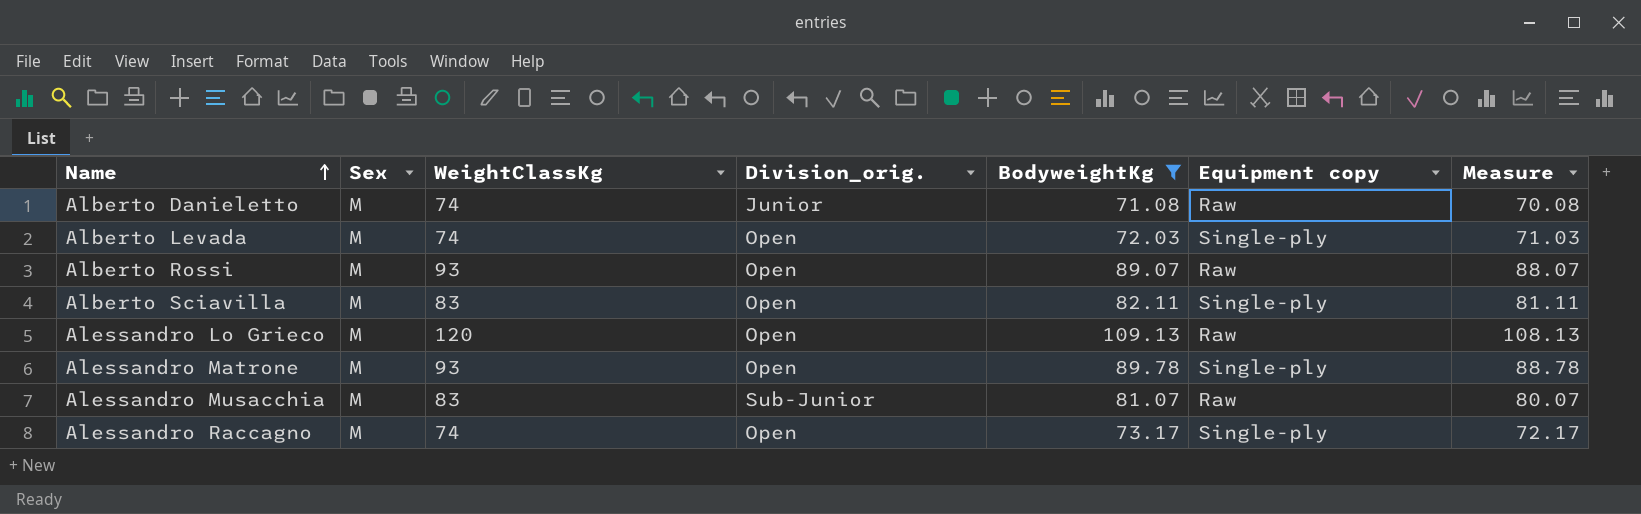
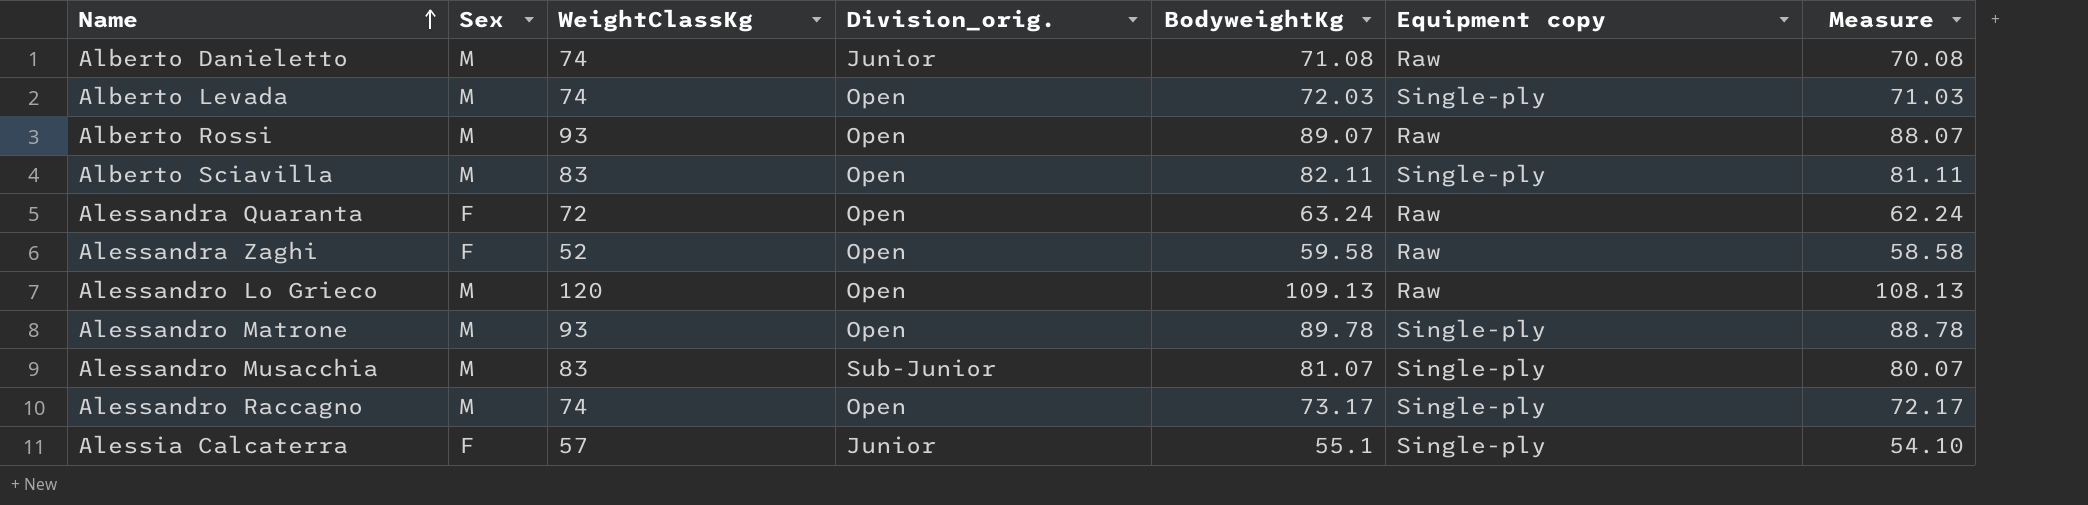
filter: BodyweightKg >= 71.08 -> none
Alessandro Musacchia | Equipment copy: Raw -> Single-ply

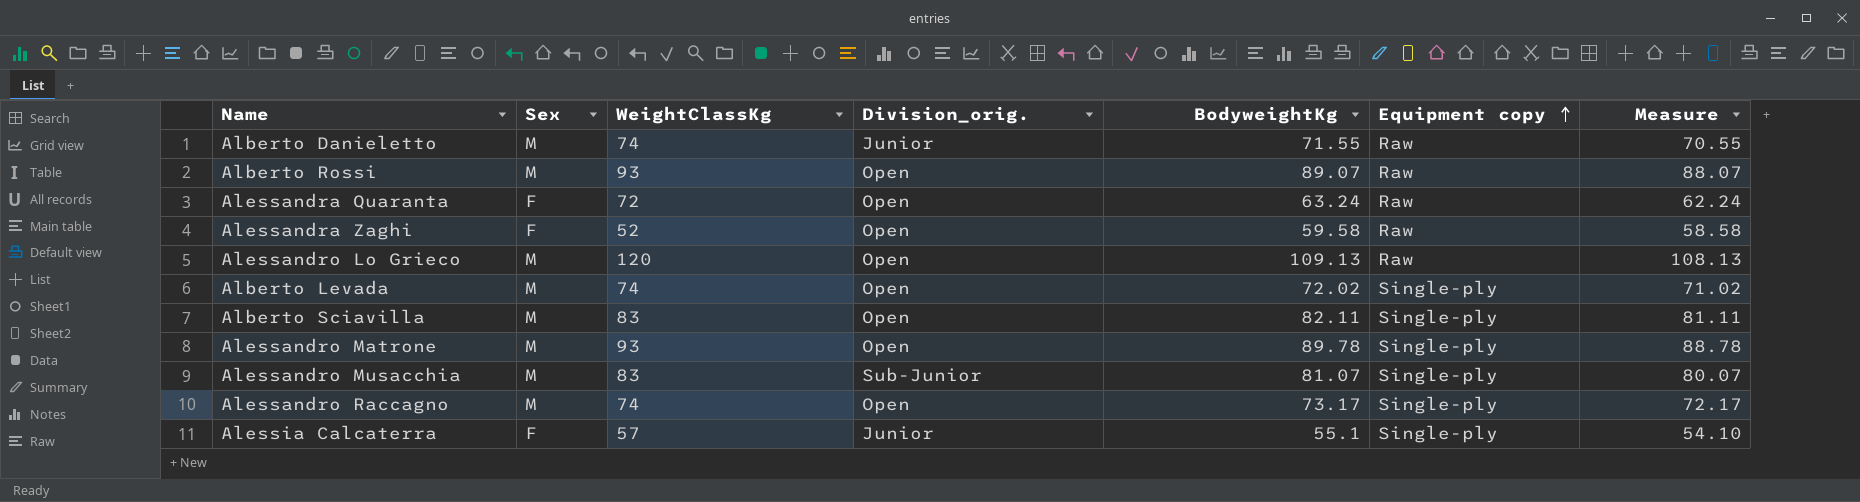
row order: Name ascending -> Equipment copy ascending
Alberto Danieletto | BodyweightKg: 71.08 -> 71.55
Alberto Danieletto | Measure: 70.08 -> 70.55
Alberto Levada | BodyweightKg: 72.03 -> 72.02
Alberto Levada | Measure: 71.03 -> 71.02

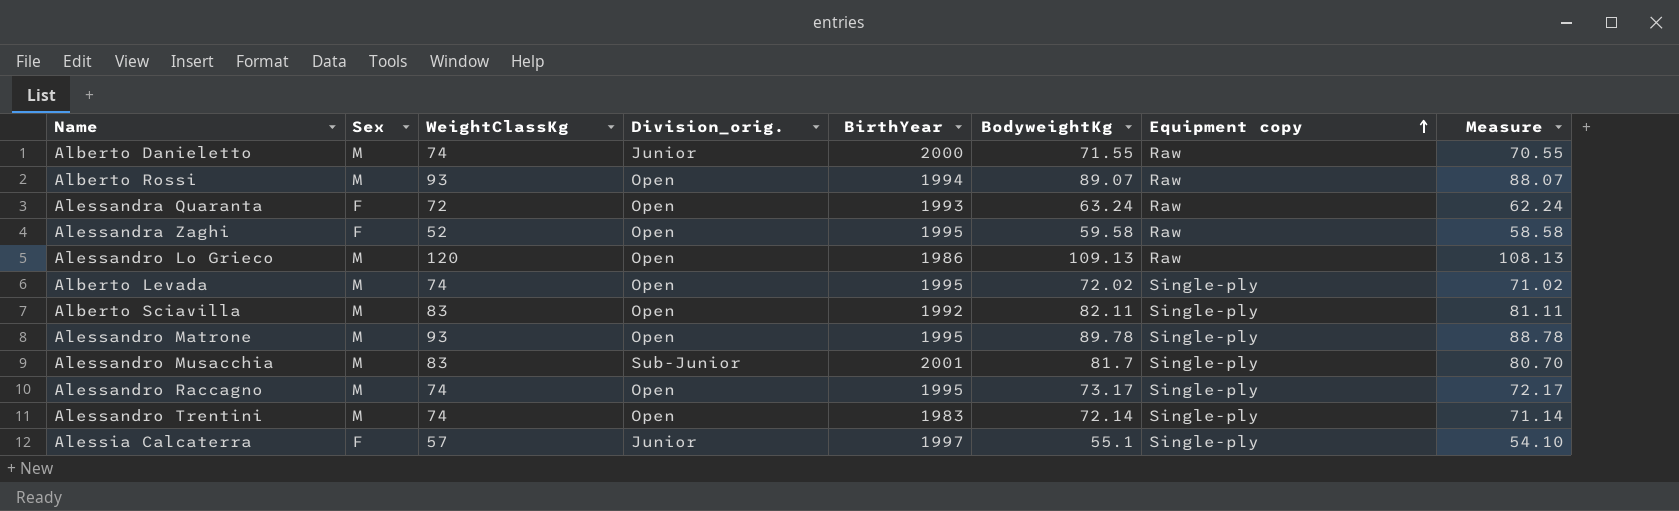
column BirthYear | position: none -> 5
Alessandro Musacchia | BodyweightKg: 81.07 -> 81.7
Alessandro Musacchia | Measure: 80.07 -> 80.70
row Alessandro Trentini: none -> M | 74 | Open | 1983 | 72.14 | Single-ply | 71.14

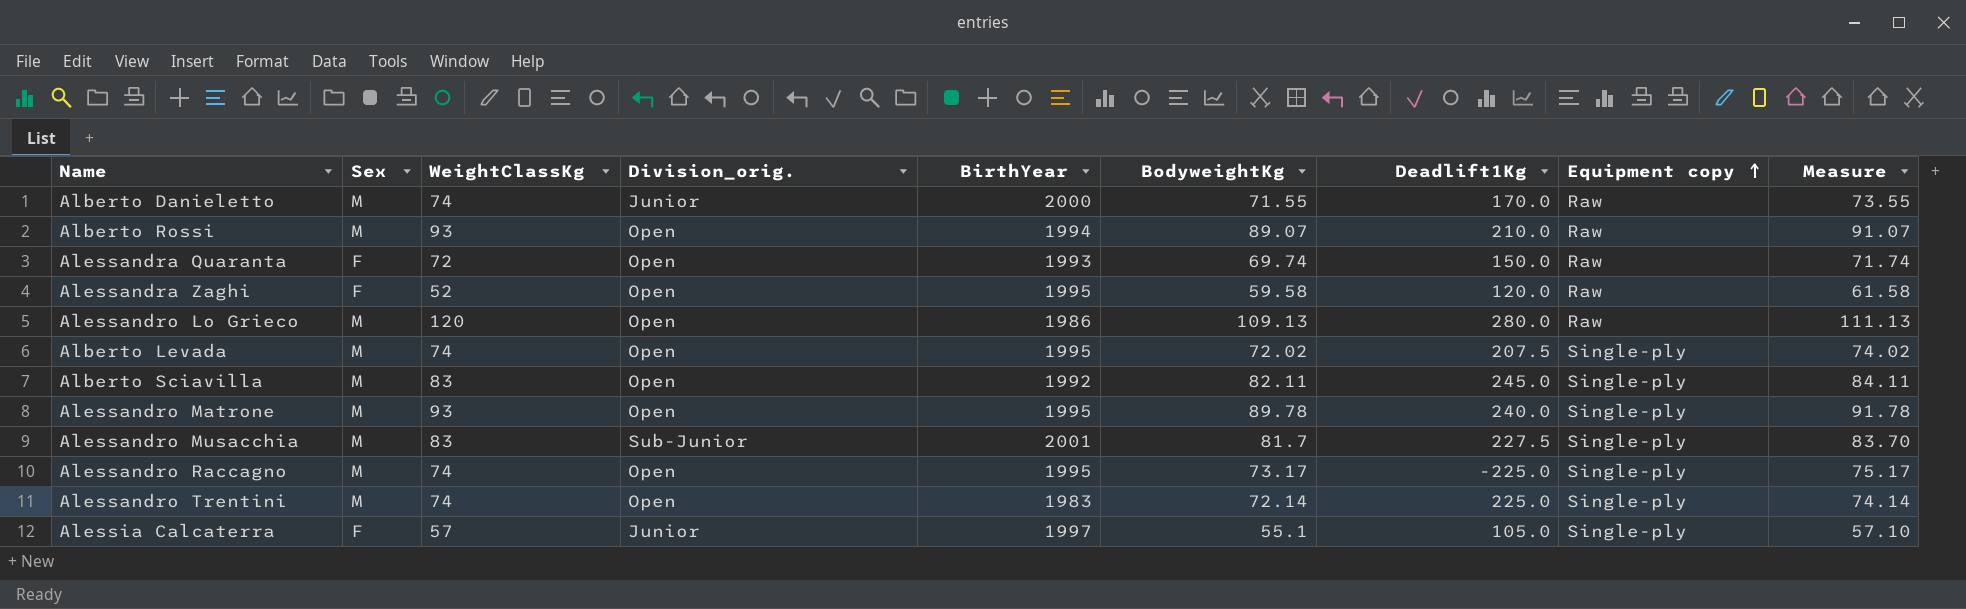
column Deadlift1Kg | position: none -> 7
column Measure | formula: [BodyweightKg] - 1 -> [BodyweightKg] + 2
Alessandra Quaranta | BodyweightKg: 63.24 -> 69.74

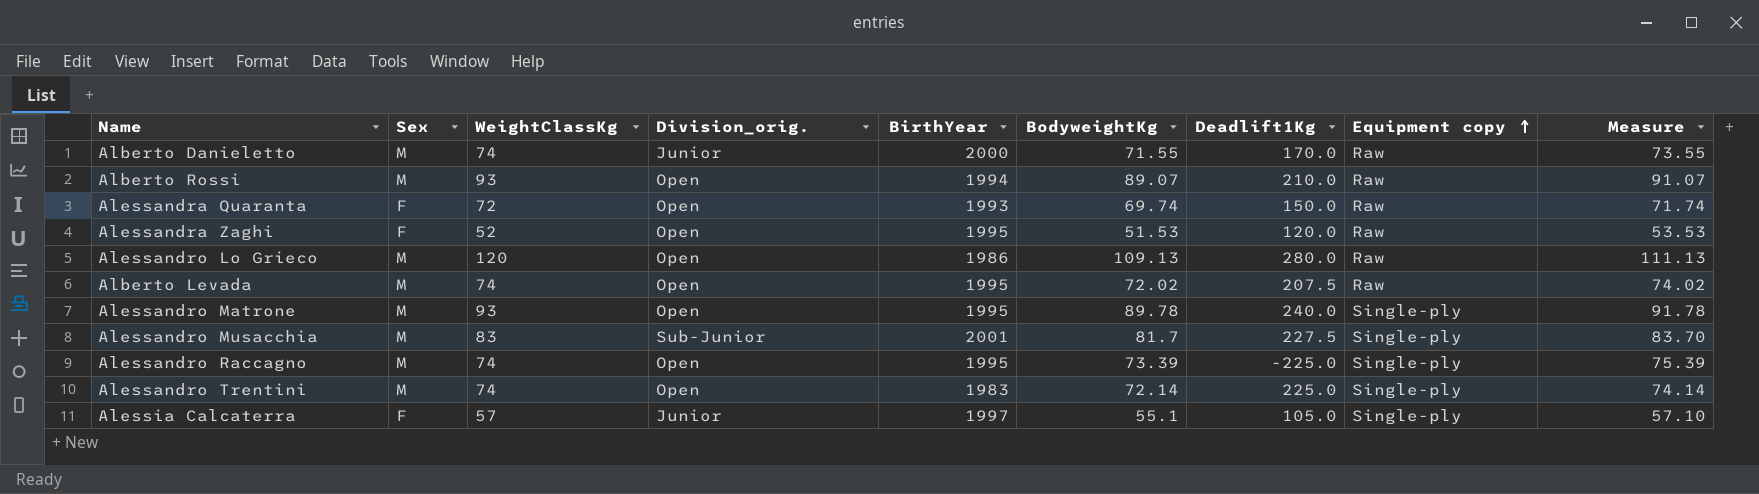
row Alberto Sciavilla: M | 83 | Open | 1992 | 82.11 | 245.0 | Single-ply | 84.11 -> none
Alessandra Zaghi | BodyweightKg: 59.58 -> 51.53
Alessandra Zaghi | Measure: 61.58 -> 53.53
Alberto Levada | Equipment copy: Single-ply -> Raw
Alessandro Raccagno | BodyweightKg: 73.17 -> 73.39
Alessandro Raccagno | Measure: 75.17 -> 75.39

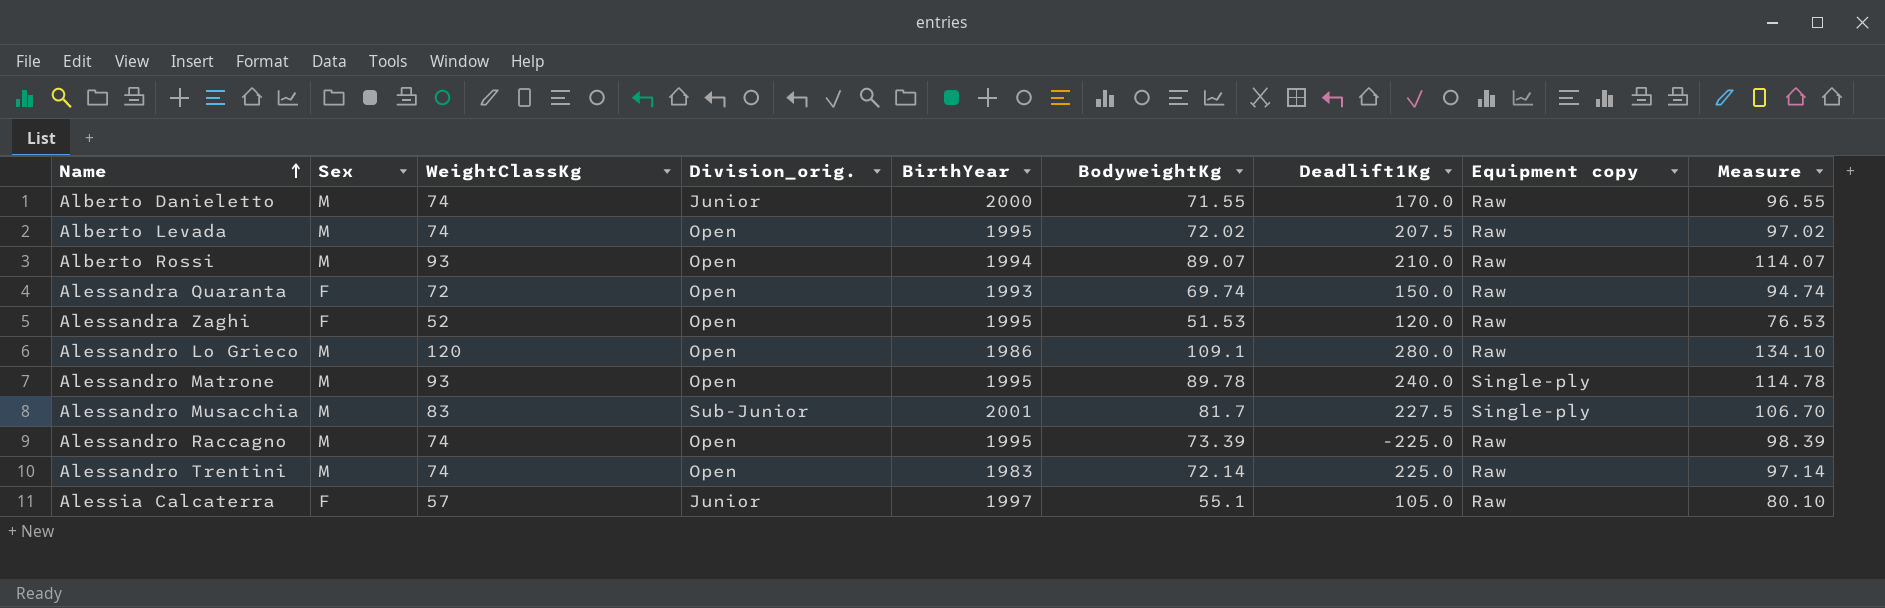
row order: Equipment copy ascending -> Name ascending
column Measure | formula: [BodyweightKg] + 2 -> [BodyweightKg] + 25
Alessandro Lo Grieco | BodyweightKg: 109.13 -> 109.1
Alessandro Raccagno | Equipment copy: Single-ply -> Raw
Alessandro Trentini | Equipment copy: Single-ply -> Raw
Alessia Calcaterra | Equipment copy: Single-ply -> Raw

